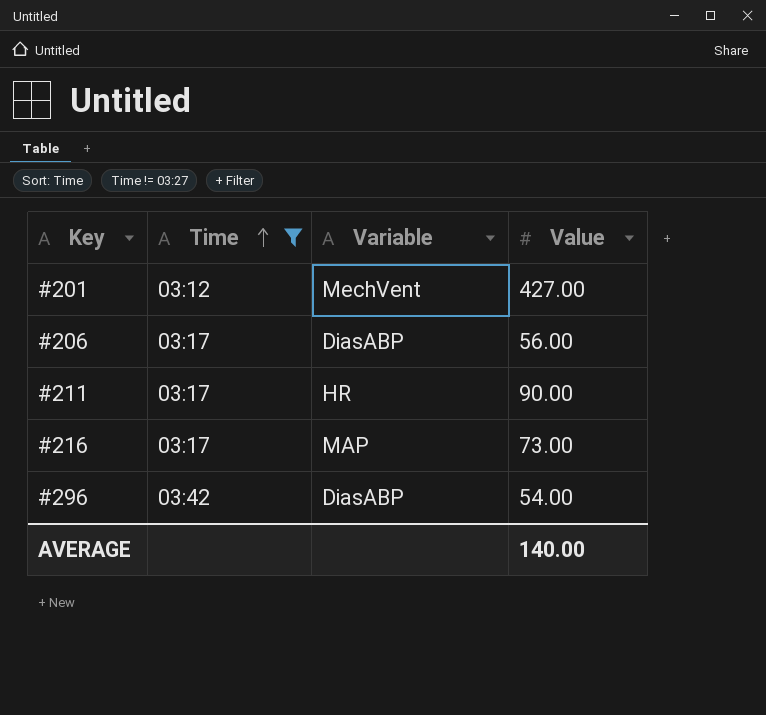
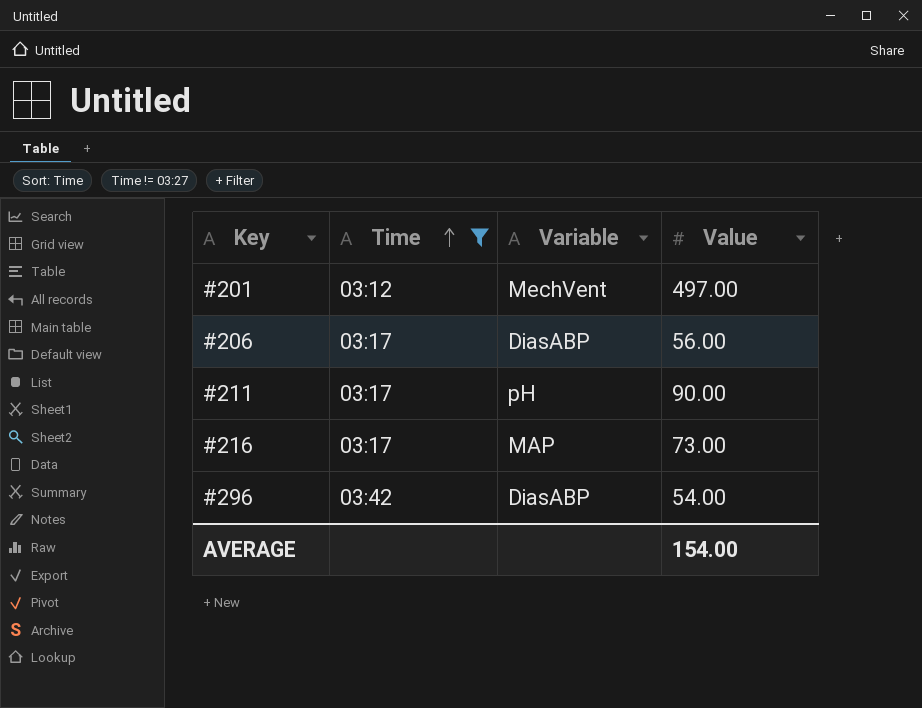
#201 | Value: 427.00 -> 497.00
#211 | Variable: HR -> pH
AVERAGE | Value: 140.00 -> 154.00

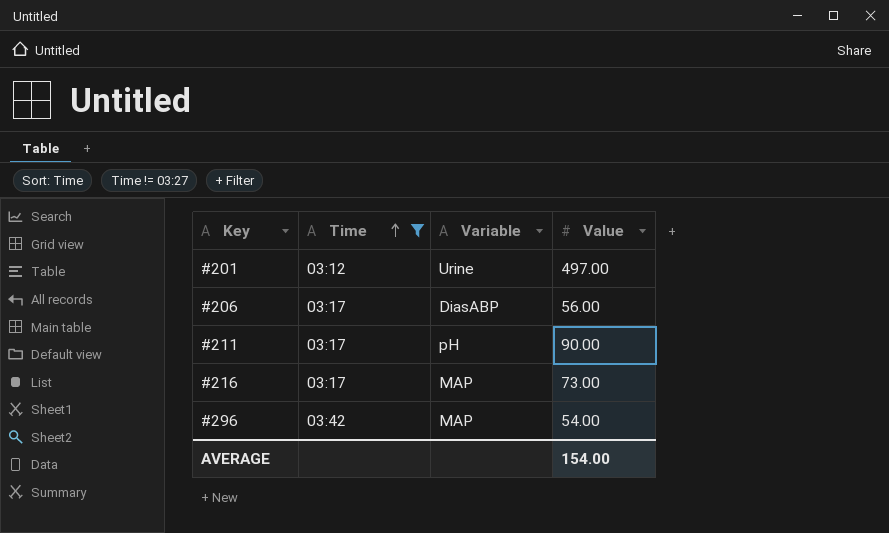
#201 | Variable: MechVent -> Urine
#296 | Variable: DiasABP -> MAP

